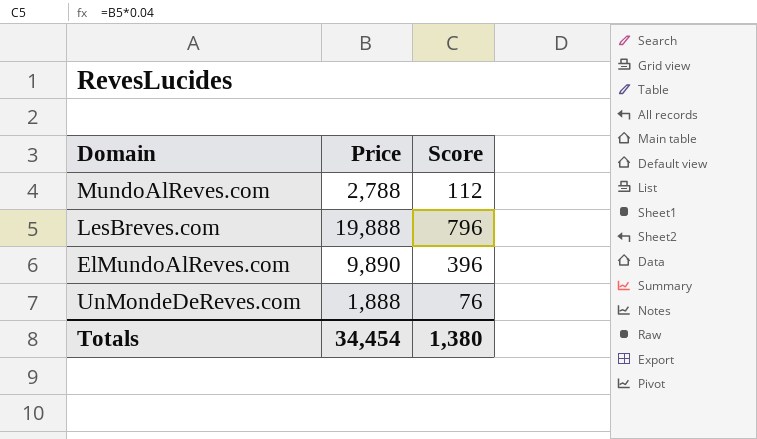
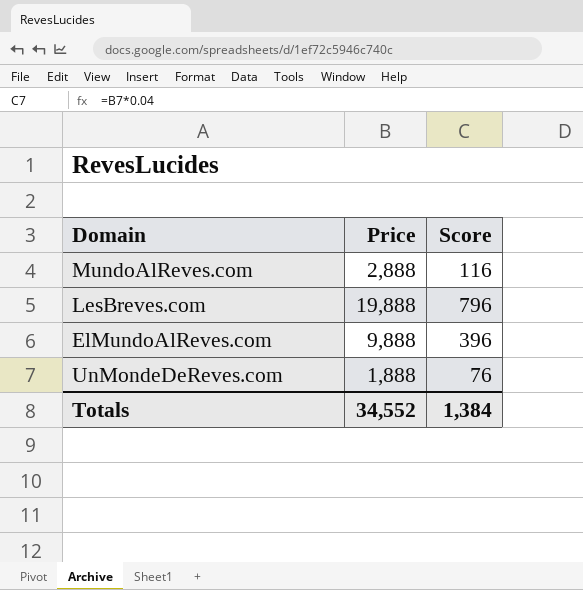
MundoAlReves.com | Price: 2,788 -> 2,888
MundoAlReves.com | Score: 112 -> 116
ElMundoAlReves.com | Price: 9,890 -> 9,888
Totals | Price: 34,454 -> 34,552
Totals | Score: 1,380 -> 1,384

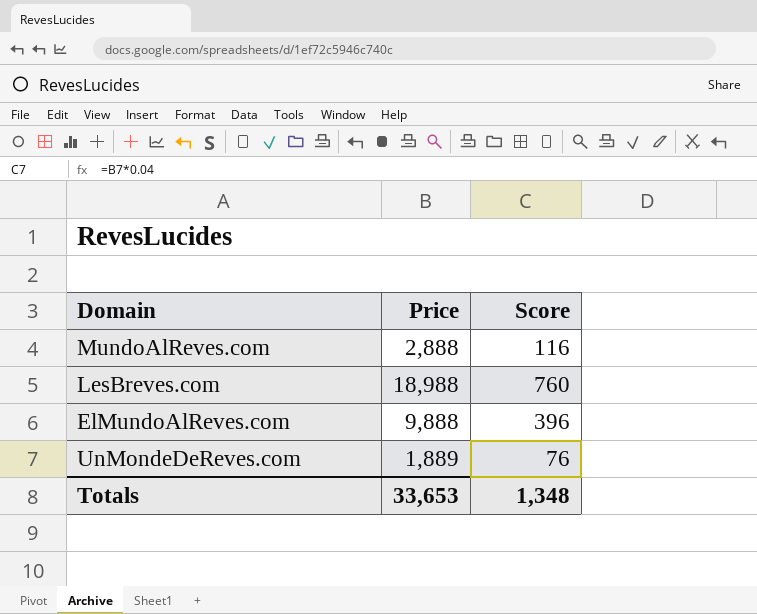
LesBreves.com | Price: 19,888 -> 18,988
LesBreves.com | Score: 796 -> 760
UnMondeDeReves.com | Price: 1,888 -> 1,889
Totals | Price: 34,552 -> 33,653
Totals | Score: 1,384 -> 1,348

